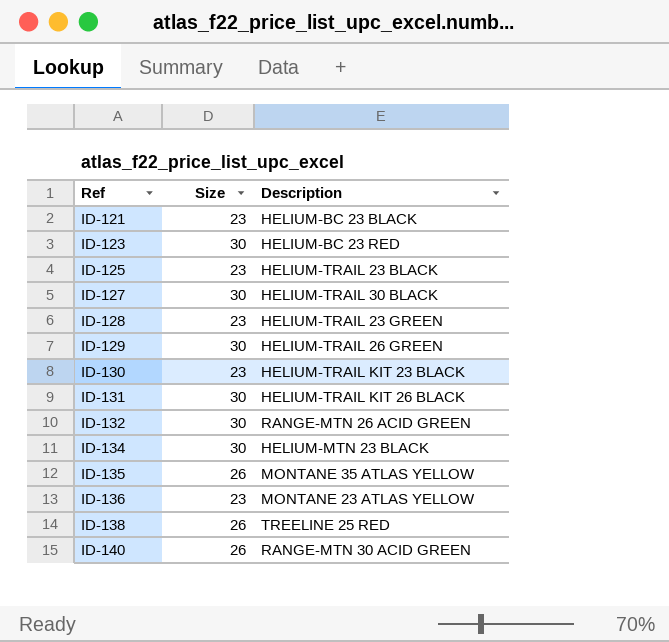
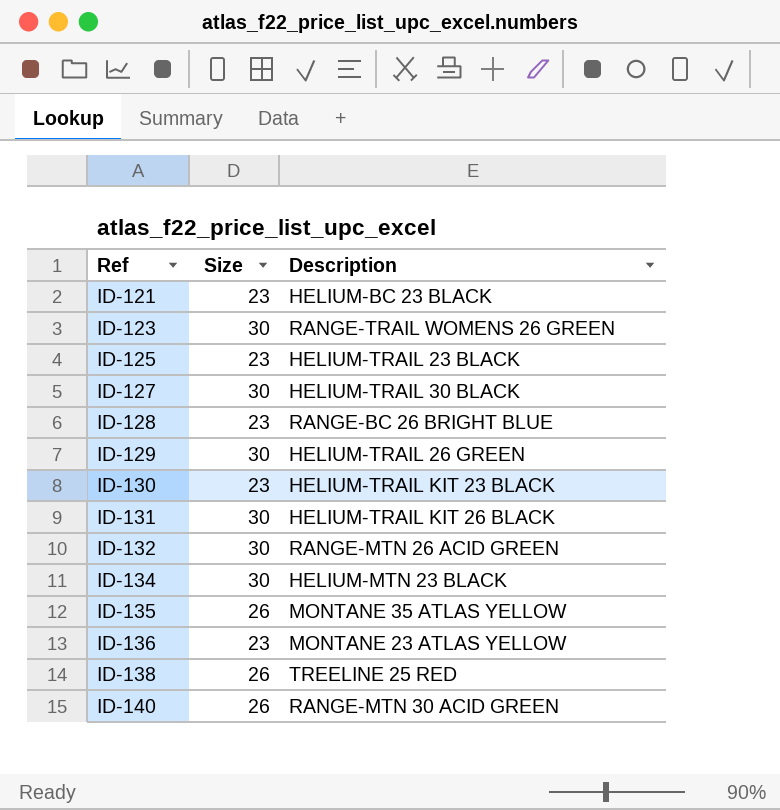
ID-123 | Description: HELIUM-BC 23 RED -> RANGE-TRAIL WOMENS 26 GREEN
ID-128 | Description: HELIUM-TRAIL 23 GREEN -> RANGE-BC 26 BRIGHT BLUE

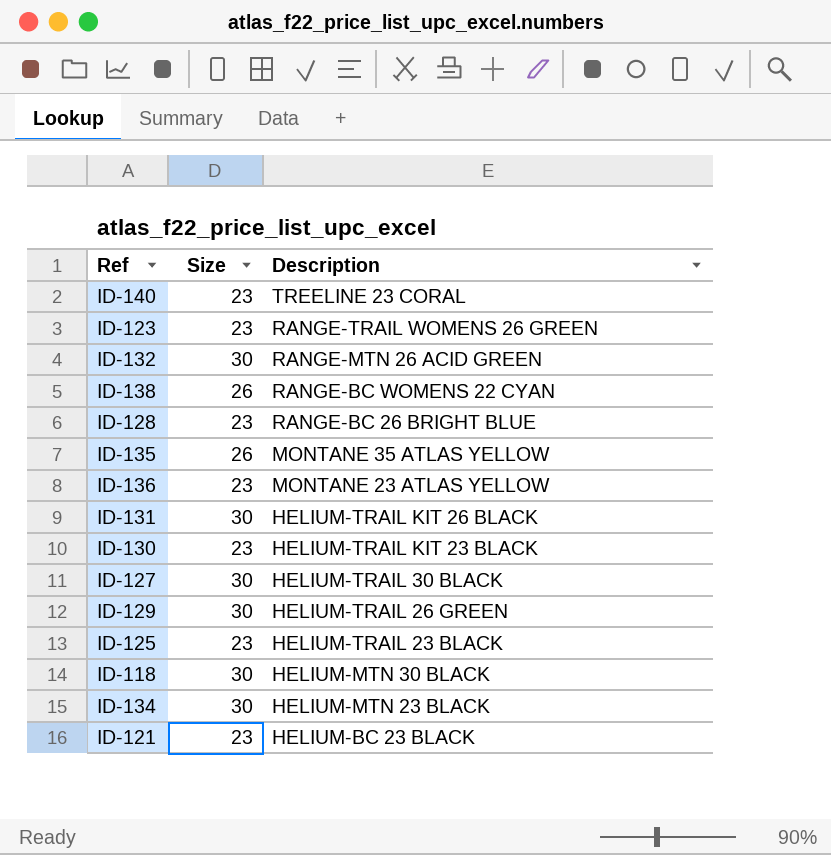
row order: Ref ascending -> Description descending
ID-140 | Size: 26 -> 23
ID-140 | Description: RANGE-MTN 30 ACID GREEN -> TREELINE 23 CORAL
ID-123 | Size: 30 -> 23
ID-138 | Description: TREELINE 25 RED -> RANGE-BC WOMENS 22 CYAN
row ID-118: none -> 30 | HELIUM-MTN 30 BLACK

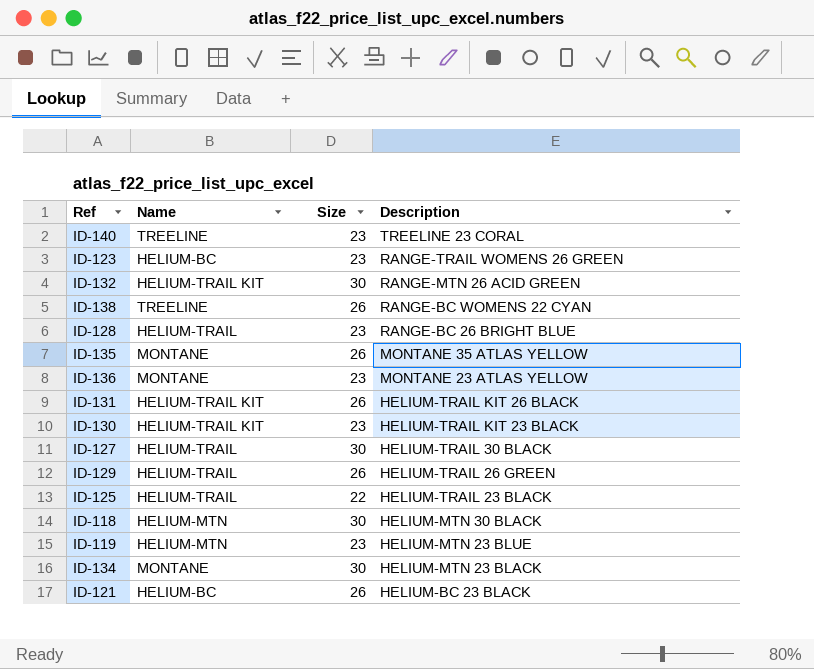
column Name | position: none -> 2
ID-131 | Size: 30 -> 26
ID-129 | Size: 30 -> 26
ID-125 | Size: 23 -> 22
row ID-119: none -> HELIUM-MTN | 23 | HELIUM-MTN 23 BLUE
ID-121 | Size: 23 -> 26

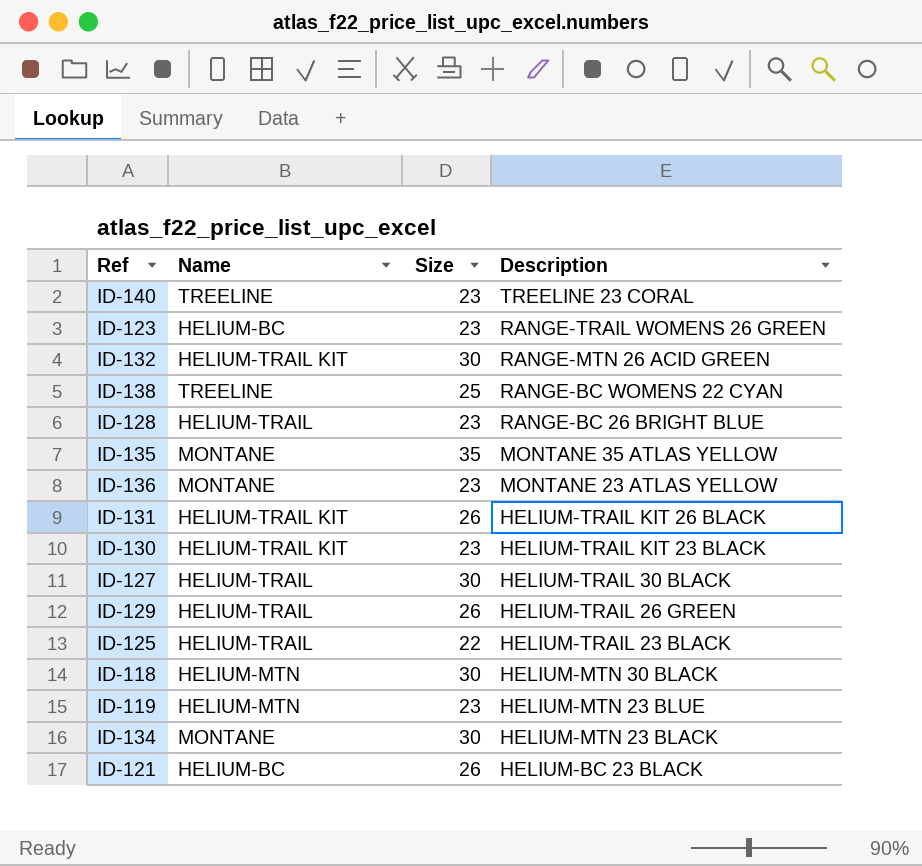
ID-138 | Size: 26 -> 25
ID-135 | Size: 26 -> 35

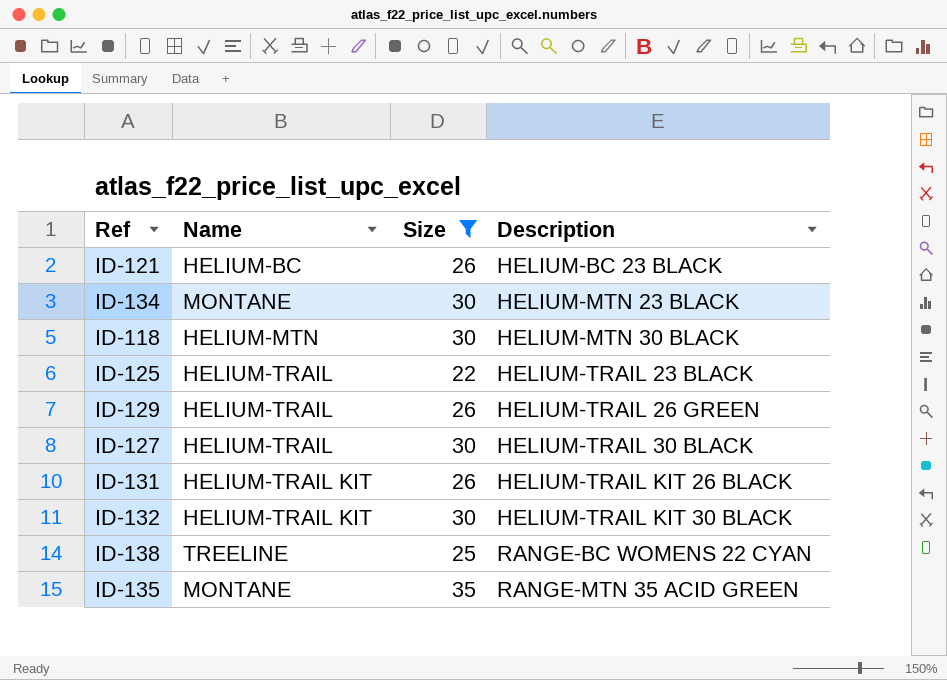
filter: none -> Size != 23
row order: Description descending -> Description ascending
ID-132 | Description: RANGE-MTN 26 ACID GREEN -> HELIUM-TRAIL KIT 30 BLACK
ID-135 | Description: MONTANE 35 ATLAS YELLOW -> RANGE-MTN 35 ACID GREEN

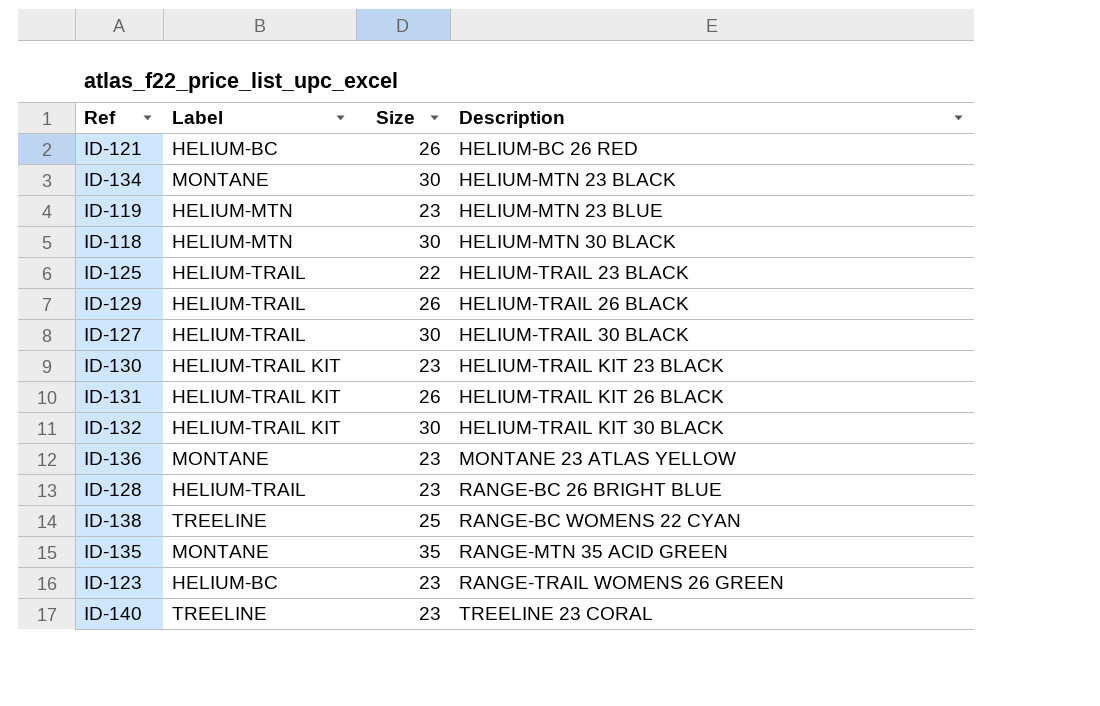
filter: Size != 23 -> none
column name: Name -> Label
ID-121 | Description: HELIUM-BC 23 BLACK -> HELIUM-BC 26 RED
ID-129 | Description: HELIUM-TRAIL 26 GREEN -> HELIUM-TRAIL 26 BLACK

